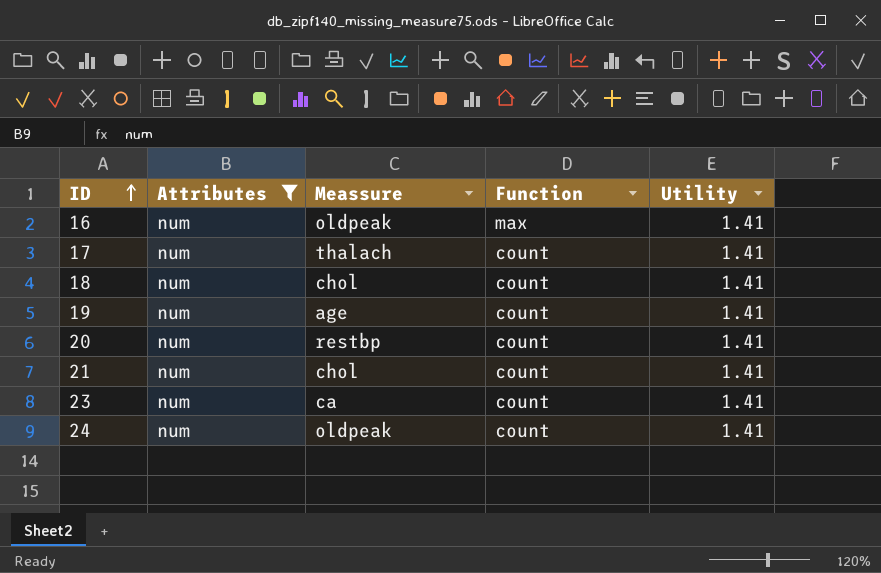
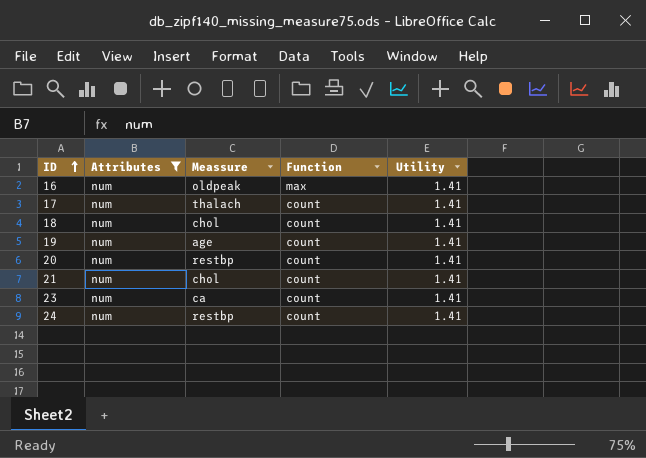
24 | Meassure: oldpeak -> restbp

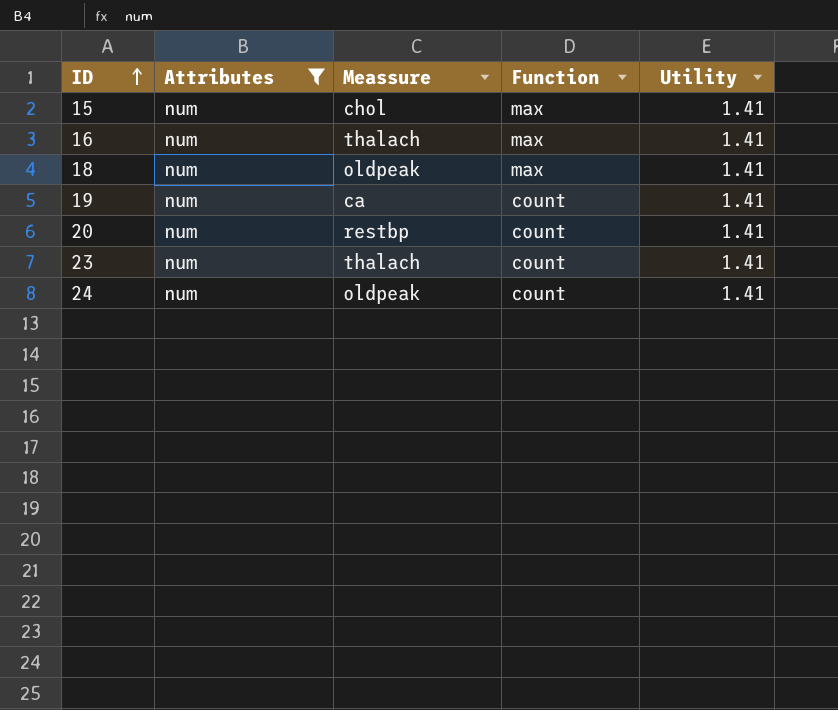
row 17: num | thalach | count | 1.41 -> none
row 21: num | chol | count | 1.41 -> none
row 15: none -> num | chol | max | 1.41
16 | Meassure: oldpeak -> thalach
18 | Meassure: chol -> oldpeak
18 | Function: count -> max
19 | Meassure: age -> ca
23 | Meassure: ca -> thalach
24 | Meassure: restbp -> oldpeak

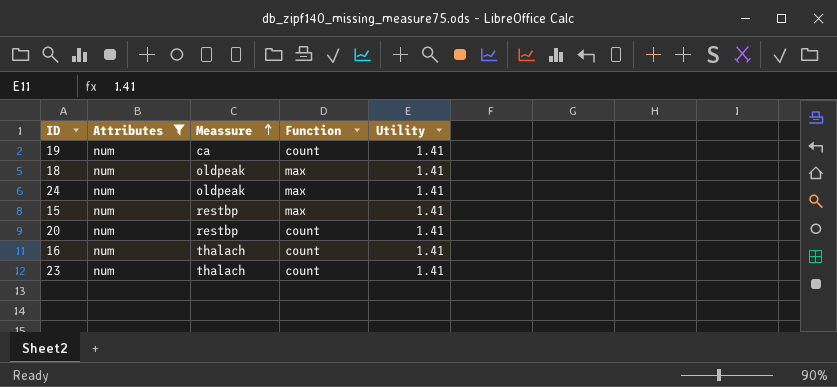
row order: ID ascending -> Meassure ascending
24 | Function: count -> max
15 | Meassure: chol -> restbp
16 | Function: max -> count

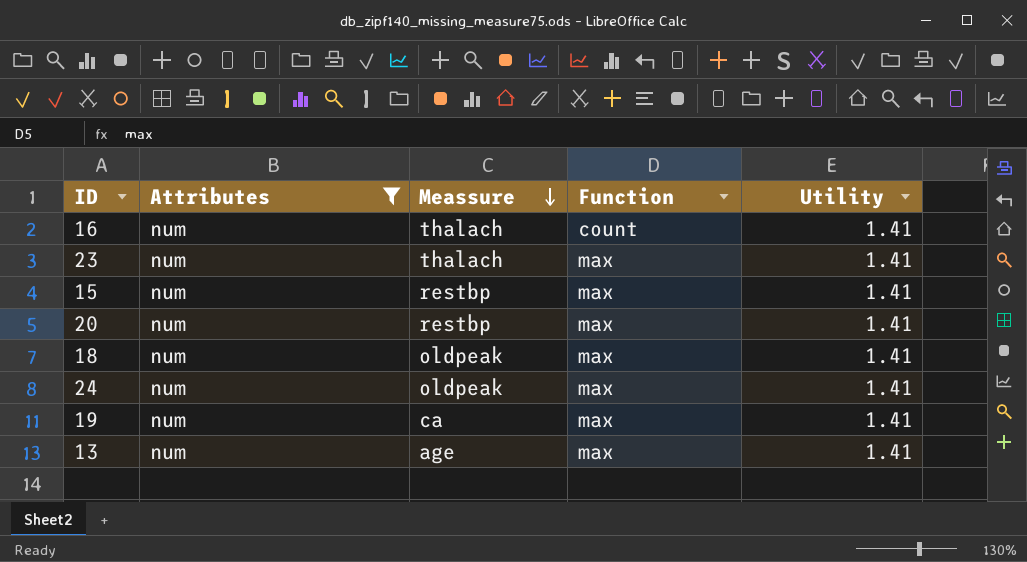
row order: Meassure ascending -> Meassure descending
23 | Function: count -> max
20 | Function: count -> max
19 | Function: count -> max
row 13: none -> num | age | max | 1.41

